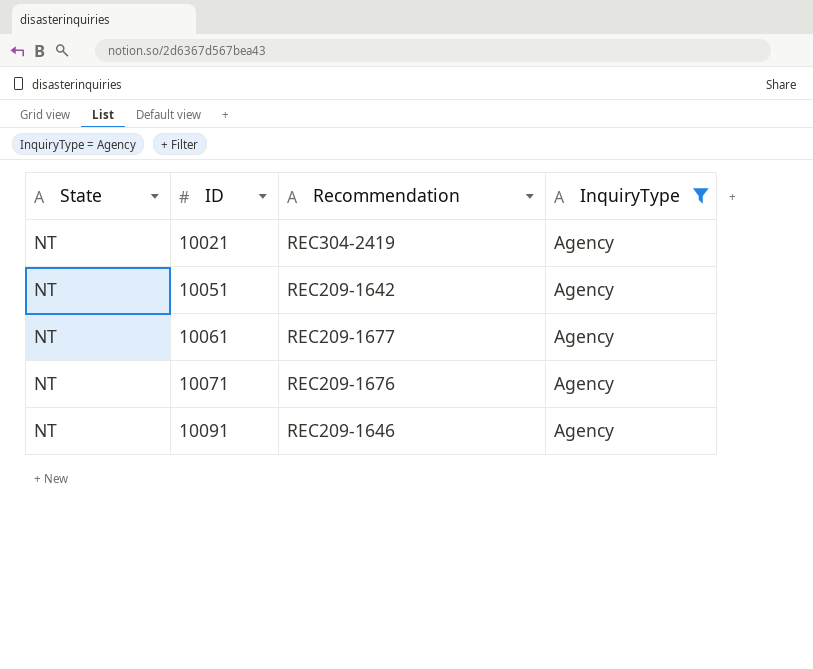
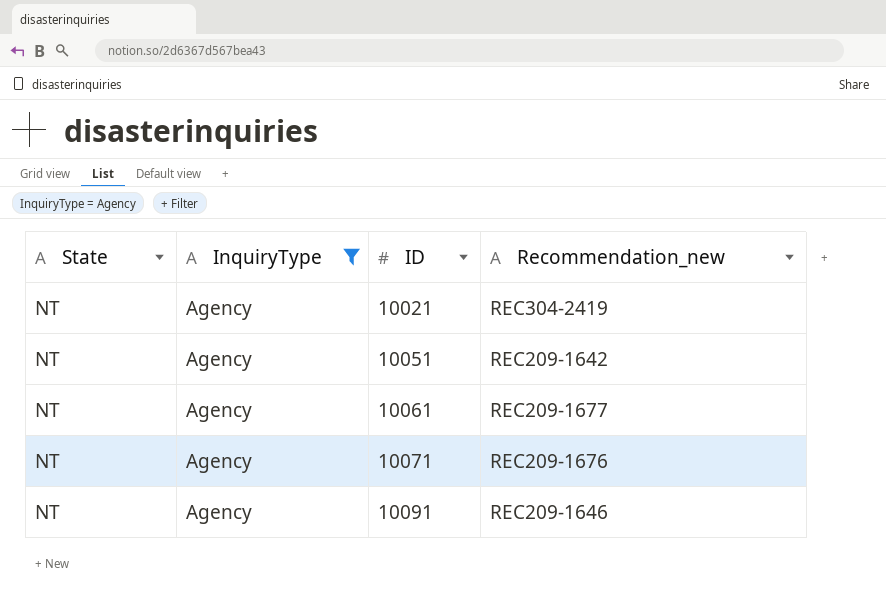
column InquiryType | position: 4 -> 2
column name: Recommendation -> Recommendation_new

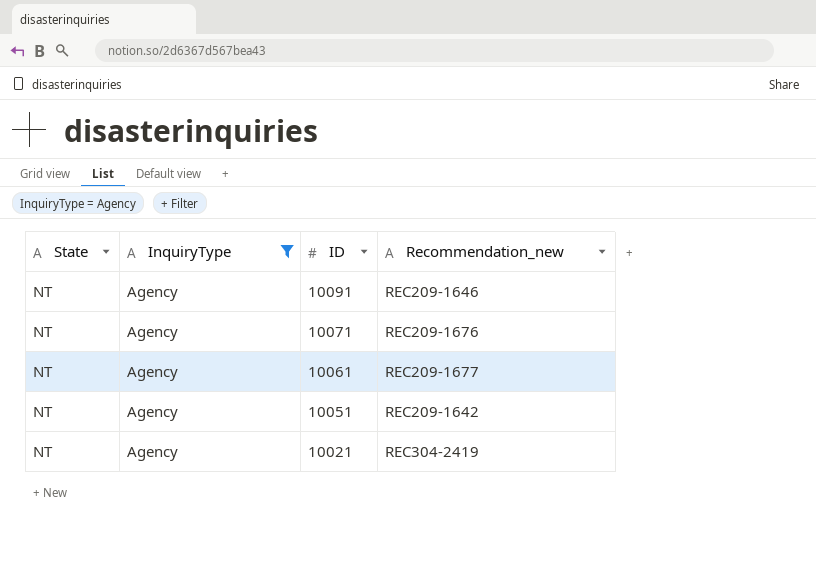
row order: ID ascending -> ID descending

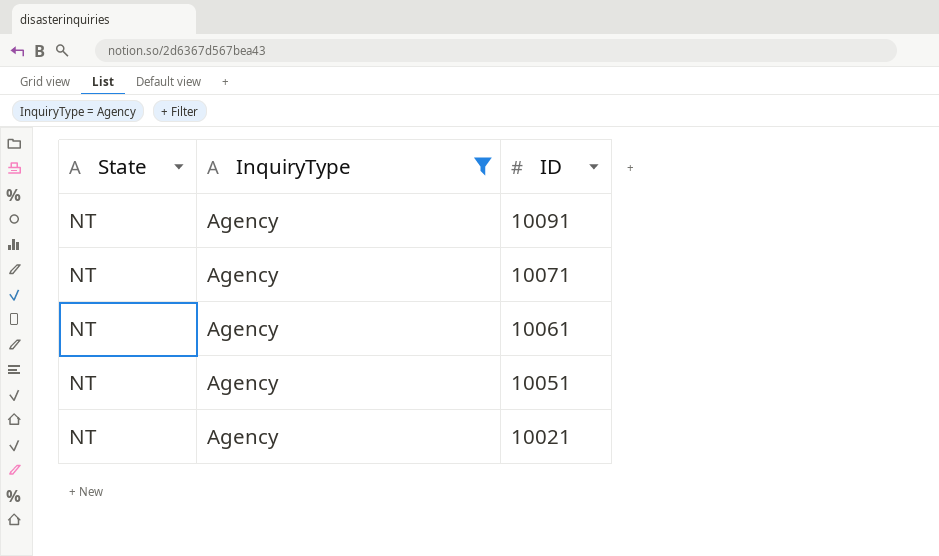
column Recommendation_new | position: 4 -> none

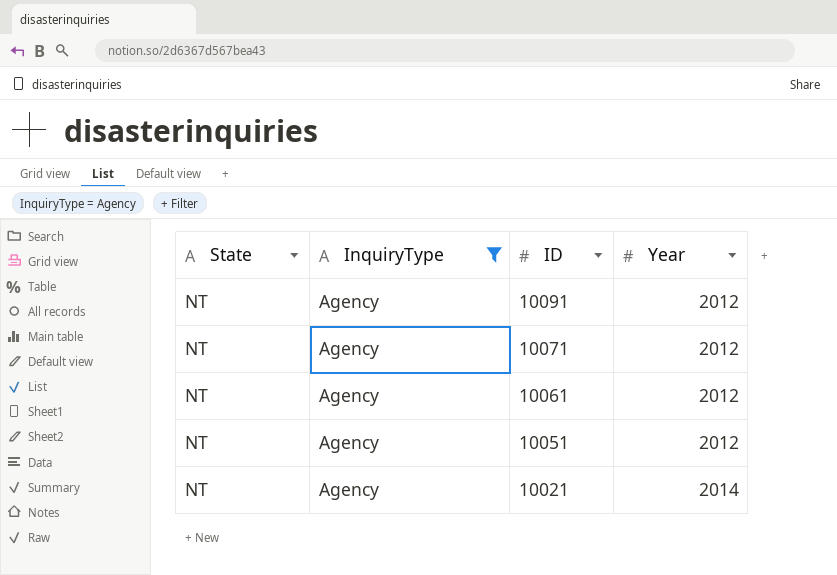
column Year | position: none -> 4

